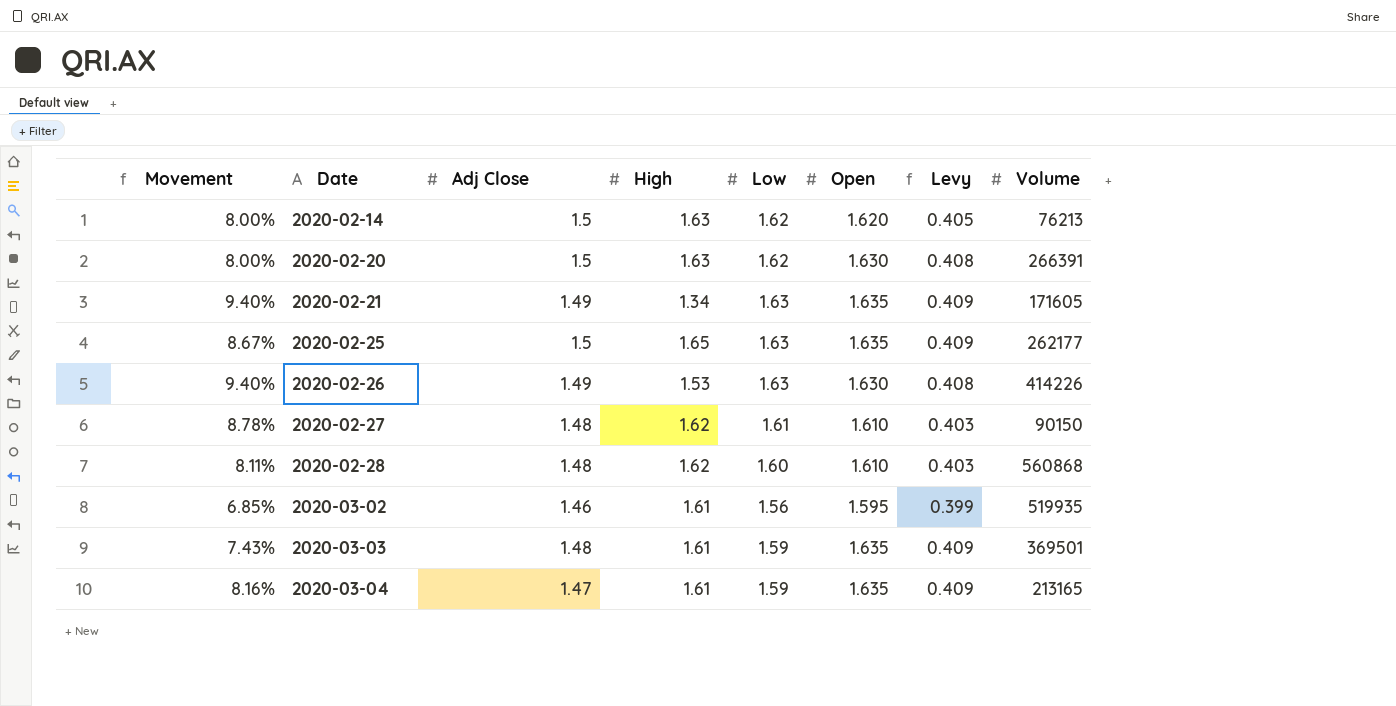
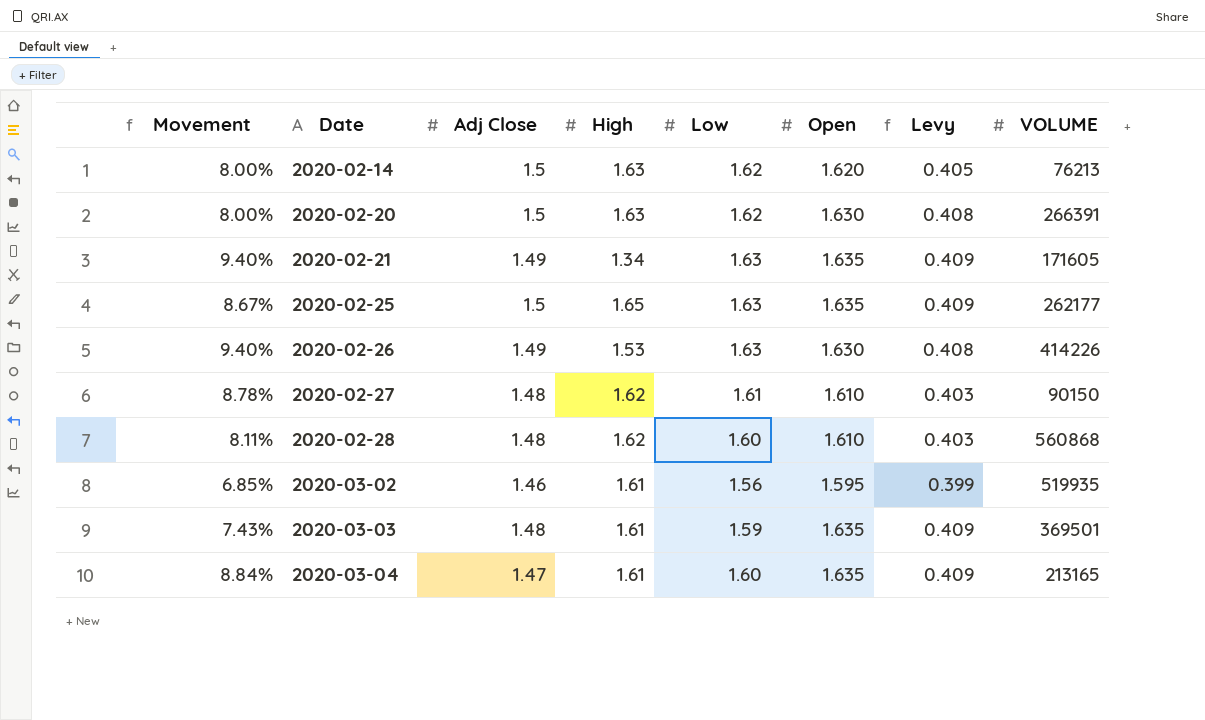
column name: Volume -> VOLUME
2020-03-04 | Movement: 8.16% -> 8.84%
2020-03-04 | Low: 1.59 -> 1.60

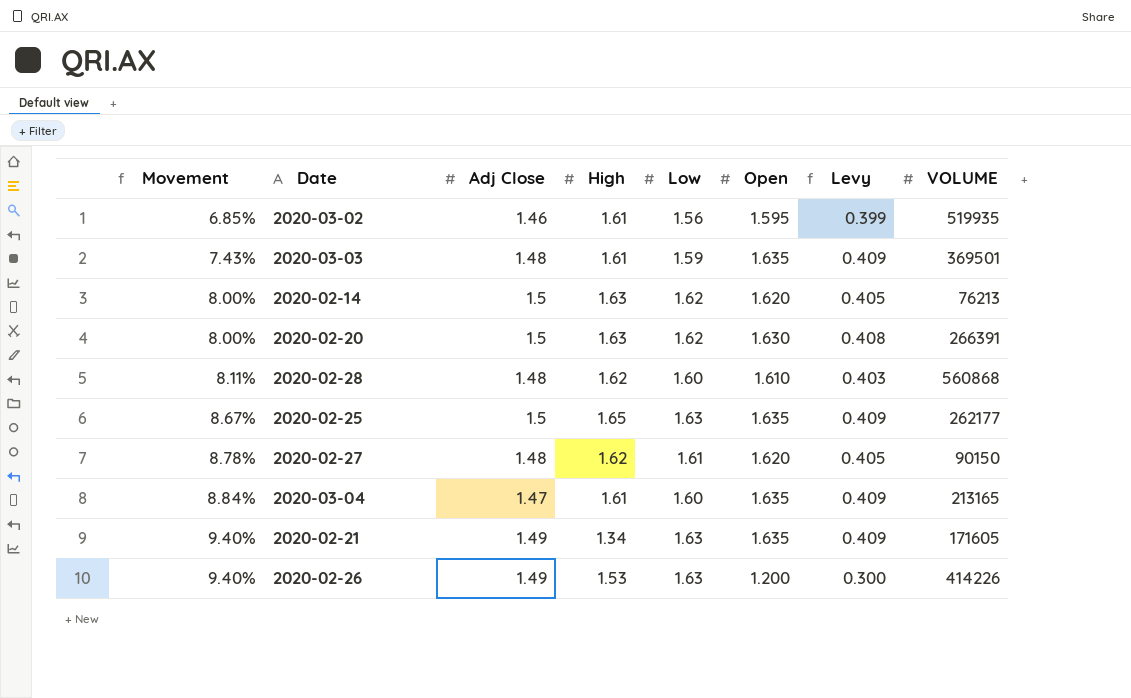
row order: Date ascending -> Movement ascending
2020-02-27 | Open: 1.610 -> 1.620
2020-02-27 | Levy: 0.403 -> 0.405
2020-02-26 | Open: 1.630 -> 1.200
2020-02-26 | Levy: 0.408 -> 0.300

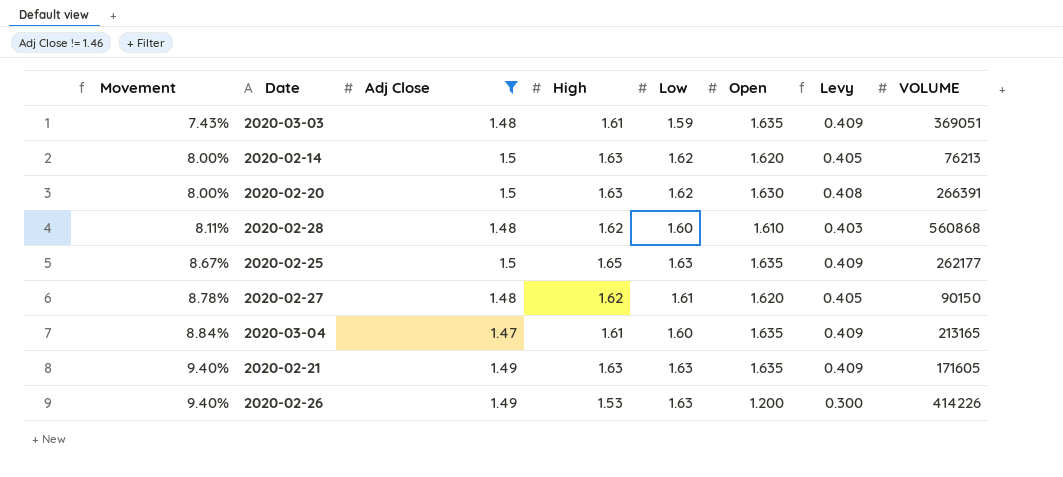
filter: none -> Adj Close != 1.46
2020-03-03 | VOLUME: 369501 -> 369051
2020-02-21 | High: 1.34 -> 1.63

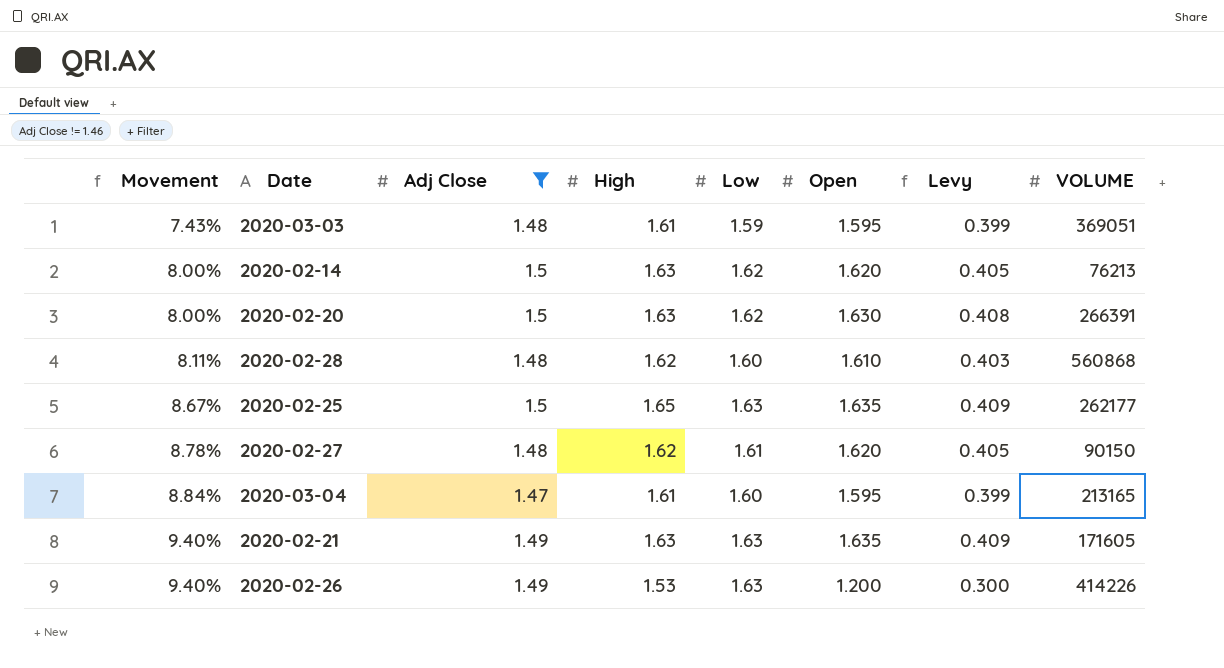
2020-03-03 | Open: 1.635 -> 1.595
2020-03-03 | Levy: 0.409 -> 0.399
2020-03-04 | Open: 1.635 -> 1.595
2020-03-04 | Levy: 0.409 -> 0.399

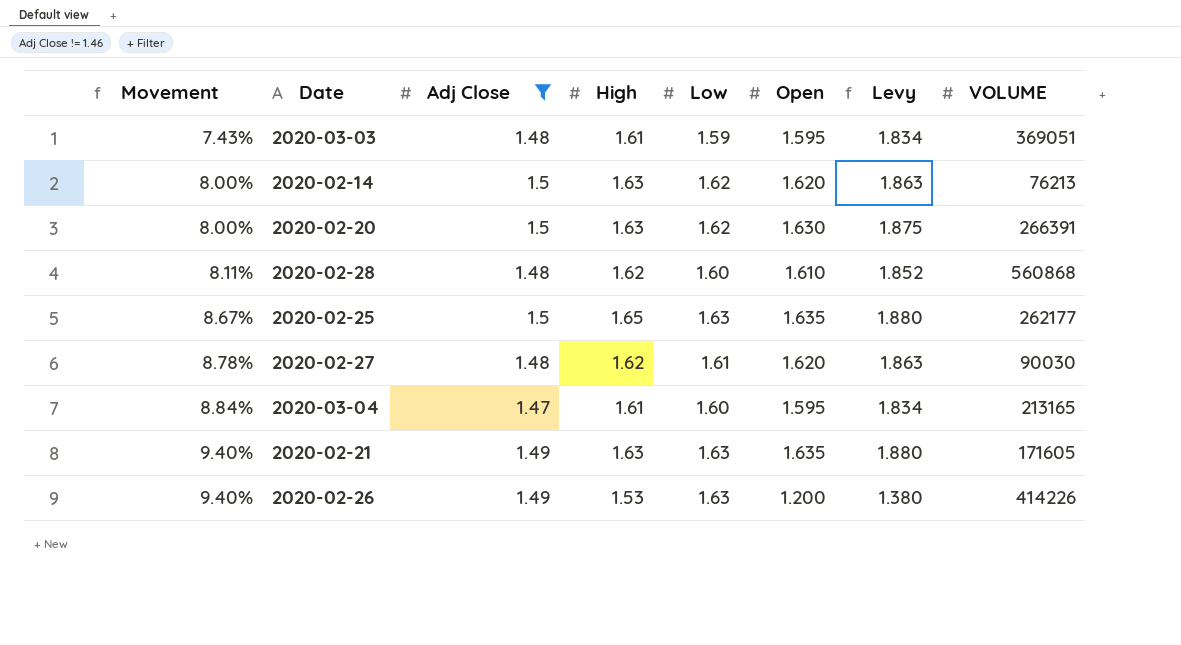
column Levy | formula: [Open] * 0.25 -> [Open] * 1.15
2020-02-27 | VOLUME: 90150 -> 90030

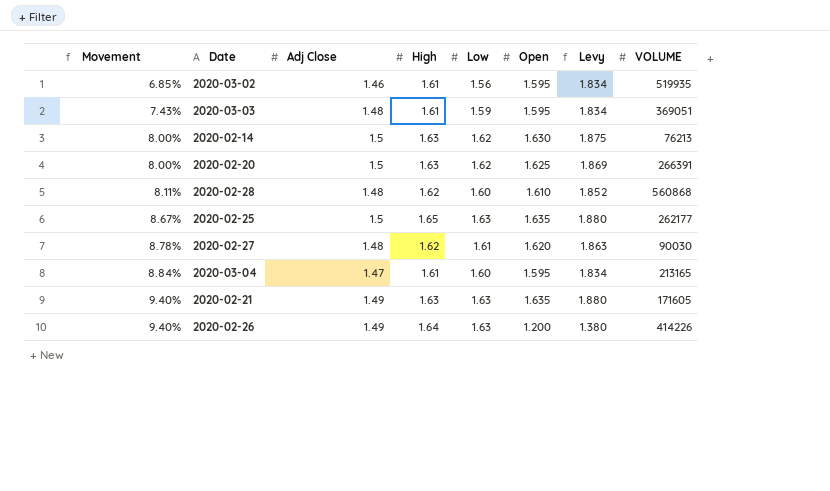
filter: Adj Close != 1.46 -> none
2020-02-14 | Open: 1.620 -> 1.630
2020-02-14 | Levy: 1.863 -> 1.875
2020-02-20 | Open: 1.630 -> 1.625
2020-02-20 | Levy: 1.875 -> 1.869
2020-02-26 | High: 1.53 -> 1.64

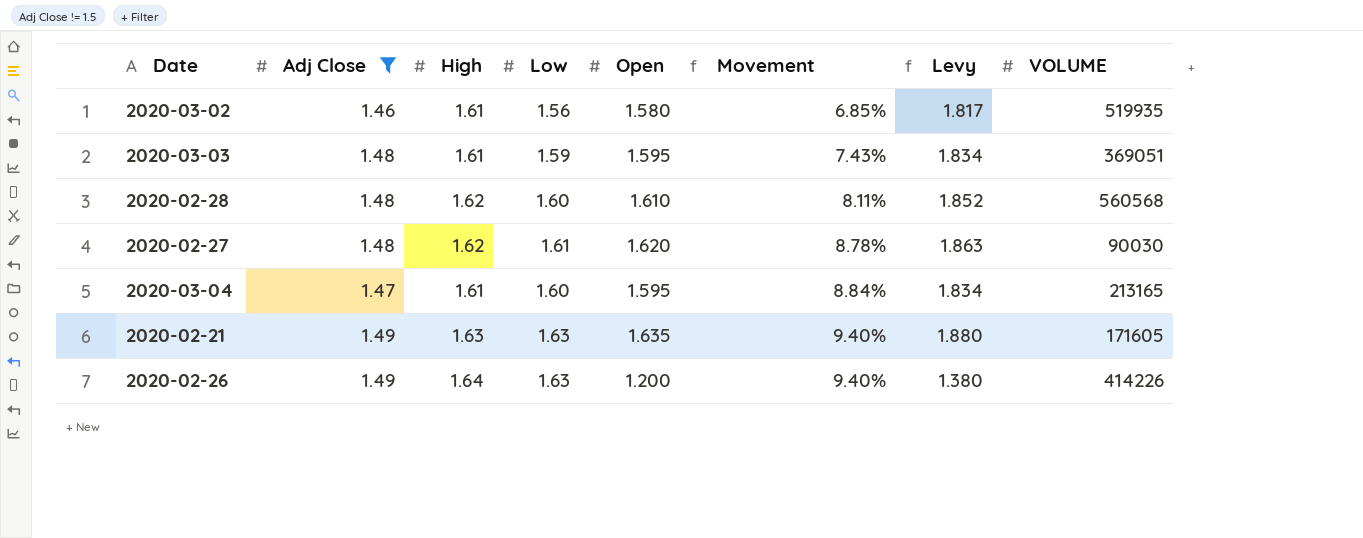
filter: none -> Adj Close != 1.5
column Movement | position: 1 -> 6
2020-03-02 | Open: 1.595 -> 1.580
2020-03-02 | Levy: 1.834 -> 1.817
2020-02-28 | VOLUME: 560868 -> 560568

